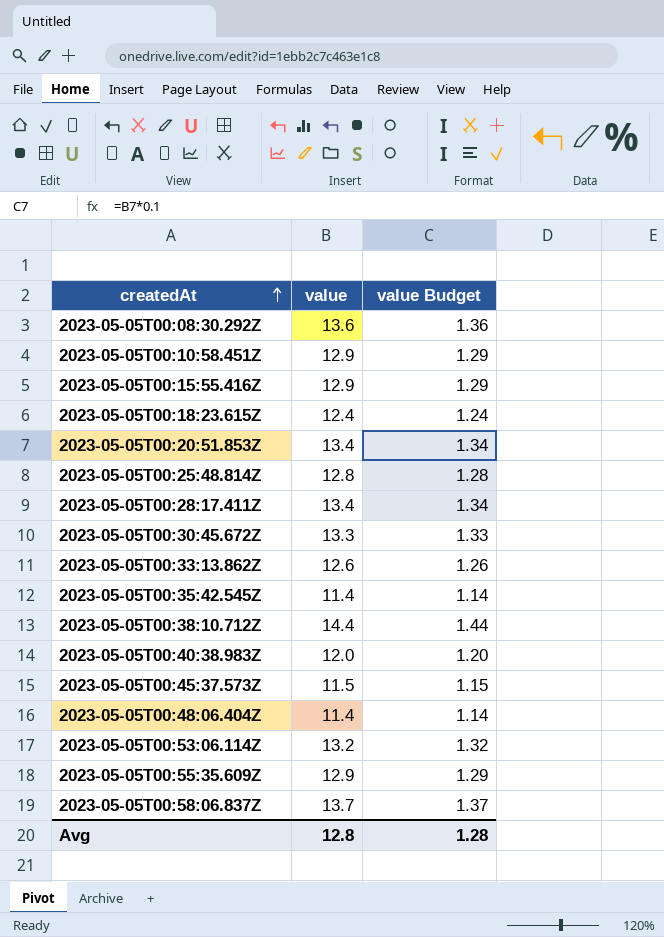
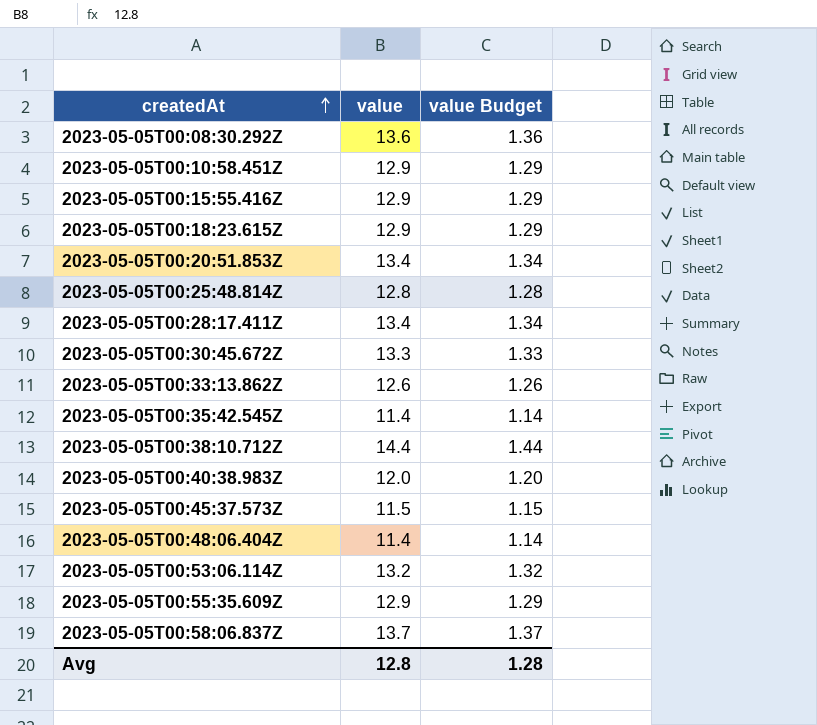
2023-05-05T00:18:23.615Z | value: 12.4 -> 12.9
2023-05-05T00:18:23.615Z | value Budget: 1.24 -> 1.29

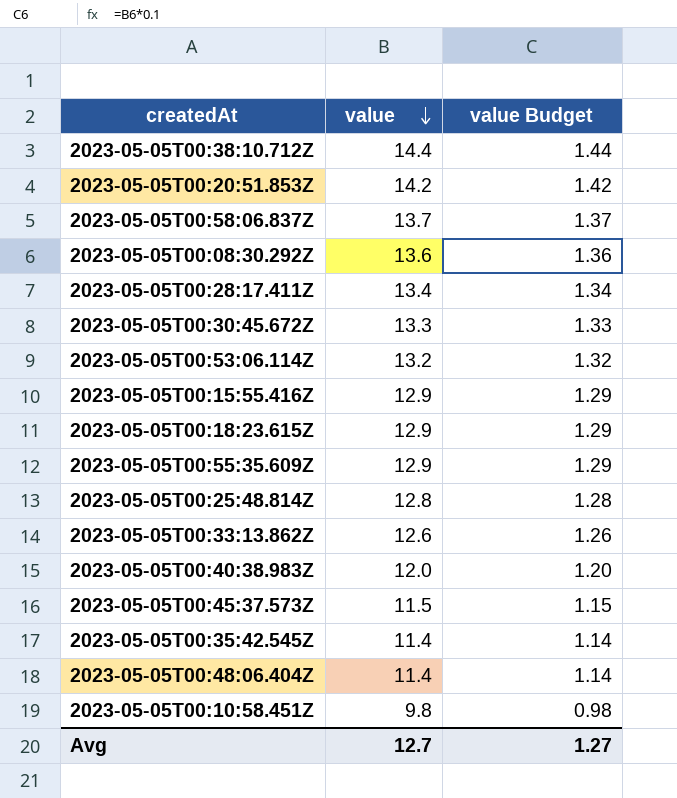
row order: createdAt ascending -> value descending
2023-05-05T00:20:51.853Z | value: 13.4 -> 14.2
2023-05-05T00:20:51.853Z | value Budget: 1.34 -> 1.42
2023-05-05T00:10:58.451Z | value: 12.9 -> 9.8
2023-05-05T00:10:58.451Z | value Budget: 1.29 -> 0.98
Avg | value: 12.8 -> 12.7
Avg | value Budget: 1.28 -> 1.27

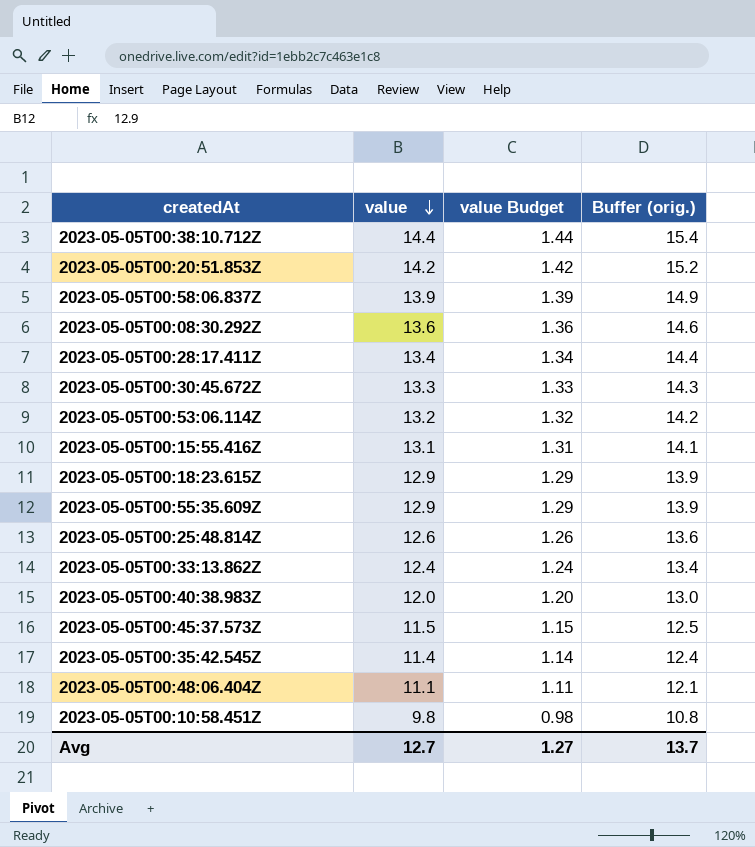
column Buffer (orig.) | formula: none -> [value] + 1
2023-05-05T00:58:06.837Z | value: 13.7 -> 13.9
2023-05-05T00:58:06.837Z | value Budget: 1.37 -> 1.39
2023-05-05T00:15:55.416Z | value: 12.9 -> 13.1
2023-05-05T00:15:55.416Z | value Budget: 1.29 -> 1.31
2023-05-05T00:25:48.814Z | value: 12.8 -> 12.6
2023-05-05T00:25:48.814Z | value Budget: 1.28 -> 1.26
2023-05-05T00:33:13.862Z | value: 12.6 -> 12.4
2023-05-05T00:33:13.862Z | value Budget: 1.26 -> 1.24
2023-05-05T00:48:06.404Z | value: 11.4 -> 11.1
2023-05-05T00:48:06.404Z | value Budget: 1.14 -> 1.11

